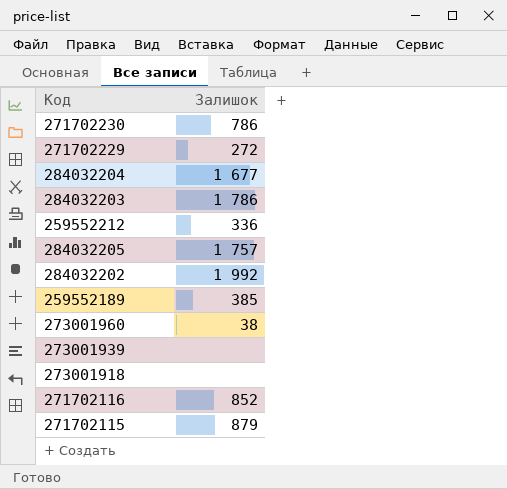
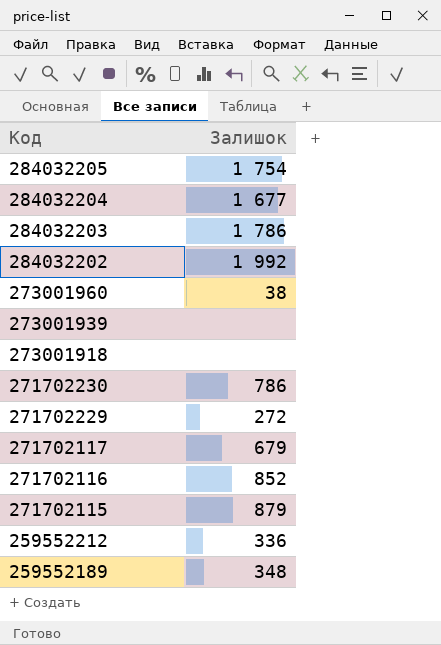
row order: none -> Код descending
284032205 | Залишок: 1 757 -> 1 754
row 271702117: none -> 679
259552189 | Залишок: 385 -> 348

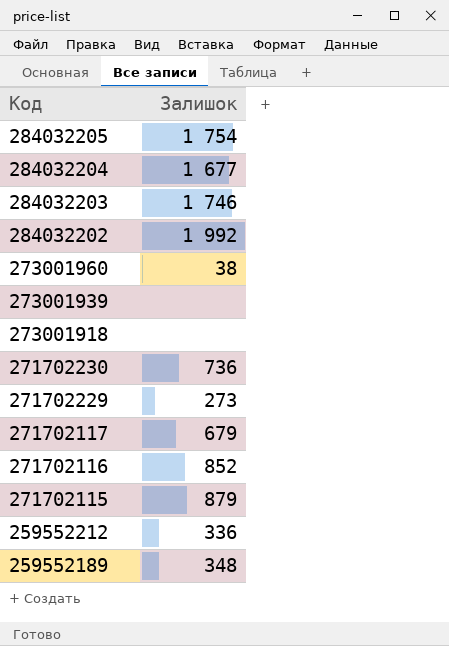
284032203 | Залишок: 1 786 -> 1 746
271702230 | Залишок: 786 -> 736
271702229 | Залишок: 272 -> 273

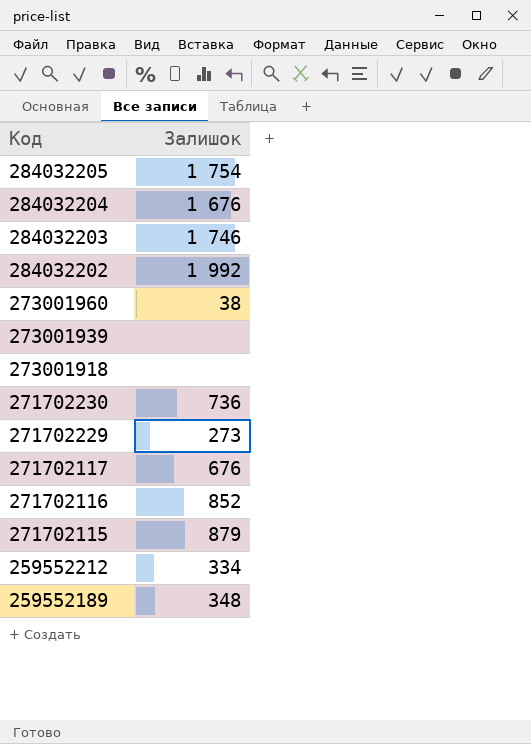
284032204 | Залишок: 1 677 -> 1 676
271702117 | Залишок: 679 -> 676
259552212 | Залишок: 336 -> 334

